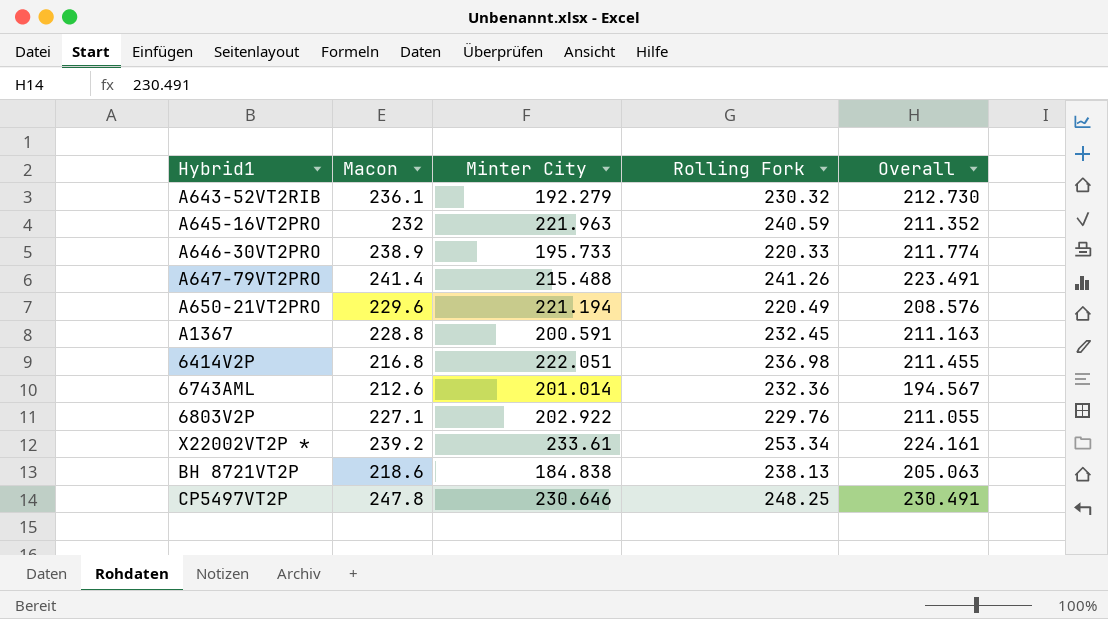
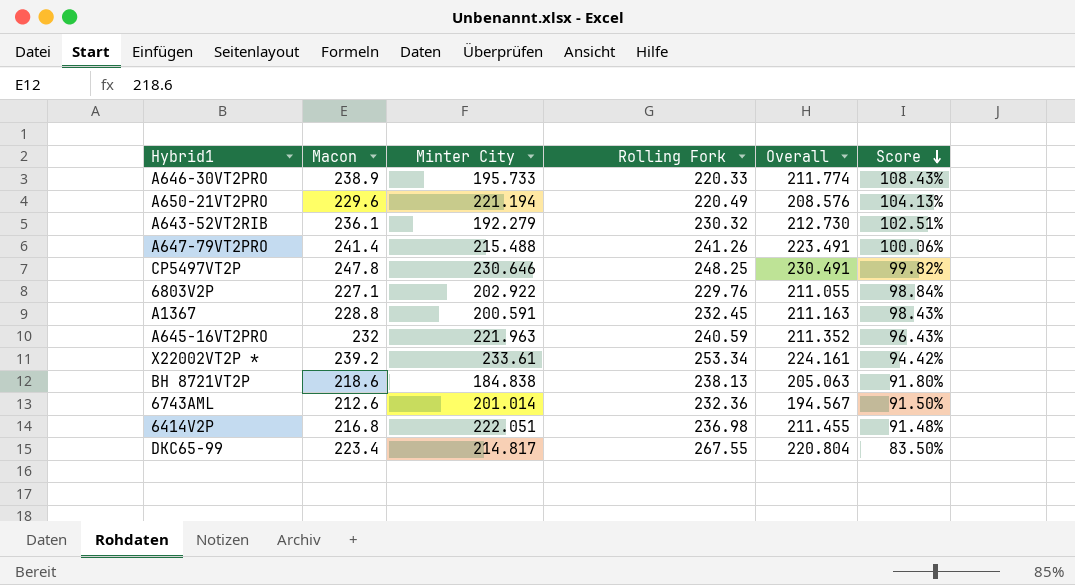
row order: none -> Score descending
column Score | formula: none -> [Macon] / [Rolling Fork]
row DKC65-99: none -> 223.4 | 214.817 | 267.55 | 220.804 | 83.50%

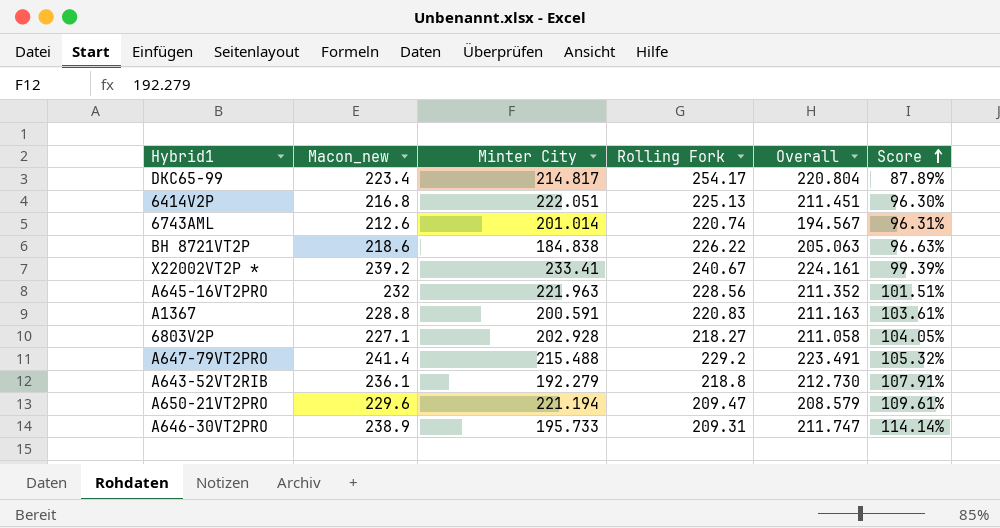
row order: Score descending -> Score ascending
column name: Macon -> Macon_new
row CP5497VT2P: 247.8 | 230.646 | 248.25 | 230.491 | 99.82% -> none
DKC65-99 | Rolling Fork: 267.55 -> 254.17
DKC65-99 | Score: 83.50% -> 87.89%
6414V2P | Rolling Fork: 236.98 -> 225.13
6414V2P | Overall: 211.455 -> 211.451
6414V2P | Score: 91.48% -> 96.30%
6743AML | Rolling Fork: 232.36 -> 220.74
6743AML | Score: 91.50% -> 96.31%
BH 8721VT2P | Rolling Fork: 238.13 -> 226.22
BH 8721VT2P | Score: 91.80% -> 96.63%
X22002VT2P * | Minter City: 233.61 -> 233.41
X22002VT2P * | Rolling Fork: 253.34 -> 240.67
X22002VT2P * | Score: 94.42% -> 99.39%
A645-16VT2PRO | Rolling Fork: 240.59 -> 228.56
A645-16VT2PRO | Score: 96.43% -> 101.51%
A1367 | Rolling Fork: 232.45 -> 220.83
A1367 | Score: 98.43% -> 103.61%
6803V2P | Minter City: 202.922 -> 202.928
6803V2P | Rolling Fork: 229.76 -> 218.27
6803V2P | Overall: 211.055 -> 211.058
6803V2P | Score: 98.84% -> 104.05%
A647-79VT2PRO | Rolling Fork: 241.26 -> 229.2
A647-79VT2PRO | Score: 100.06% -> 105.32%
A643-52VT2RIB | Rolling Fork: 230.32 -> 218.8
A643-52VT2RIB | Score: 102.51% -> 107.91%
A650-21VT2PRO | Rolling Fork: 220.49 -> 209.47
A650-21VT2PRO | Overall: 208.576 -> 208.579
A650-21VT2PRO | Score: 104.13% -> 109.61%
A646-30VT2PRO | Rolling Fork: 220.33 -> 209.31
A646-30VT2PRO | Overall: 211.774 -> 211.747
A646-30VT2PRO | Score: 108.43% -> 114.14%

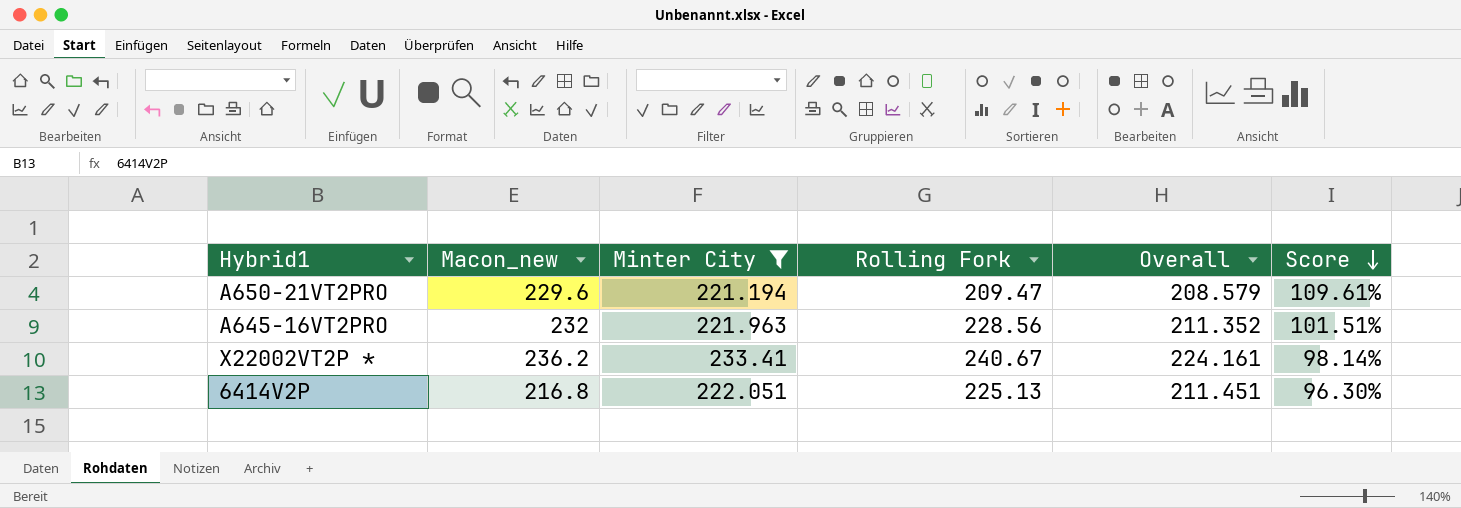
filter: none -> Minter City >= 221.194
row order: Score ascending -> Score descending
X22002VT2P * | Macon_new: 239.2 -> 236.2
X22002VT2P * | Score: 99.39% -> 98.14%

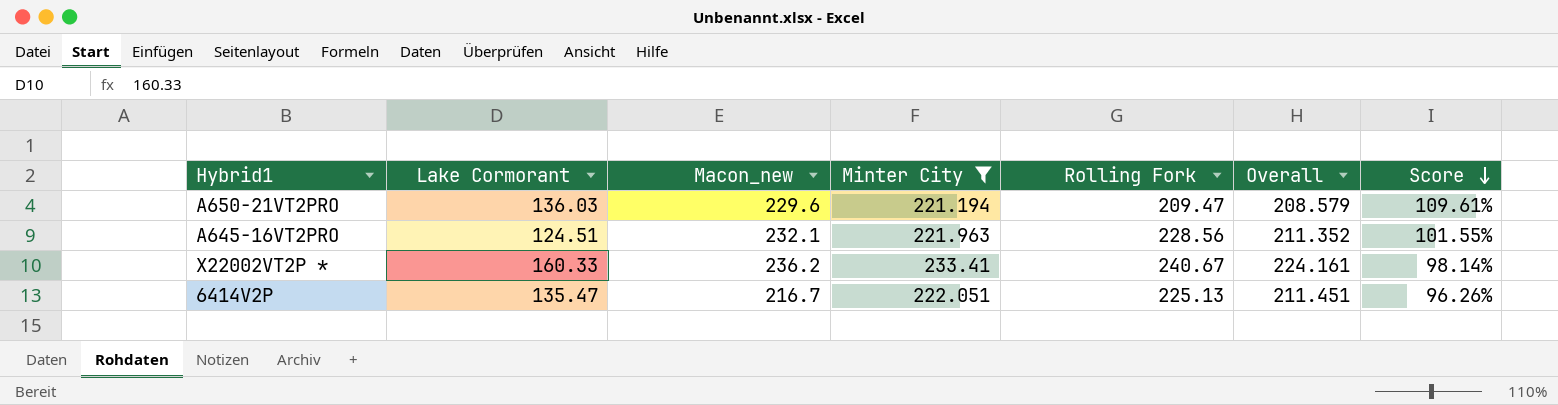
column Lake Cormorant | position: none -> 2
A645-16VT2PRO | Macon_new: 232 -> 232.1
A645-16VT2PRO | Score: 101.51% -> 101.55%
6414V2P | Macon_new: 216.8 -> 216.7
6414V2P | Score: 96.30% -> 96.26%

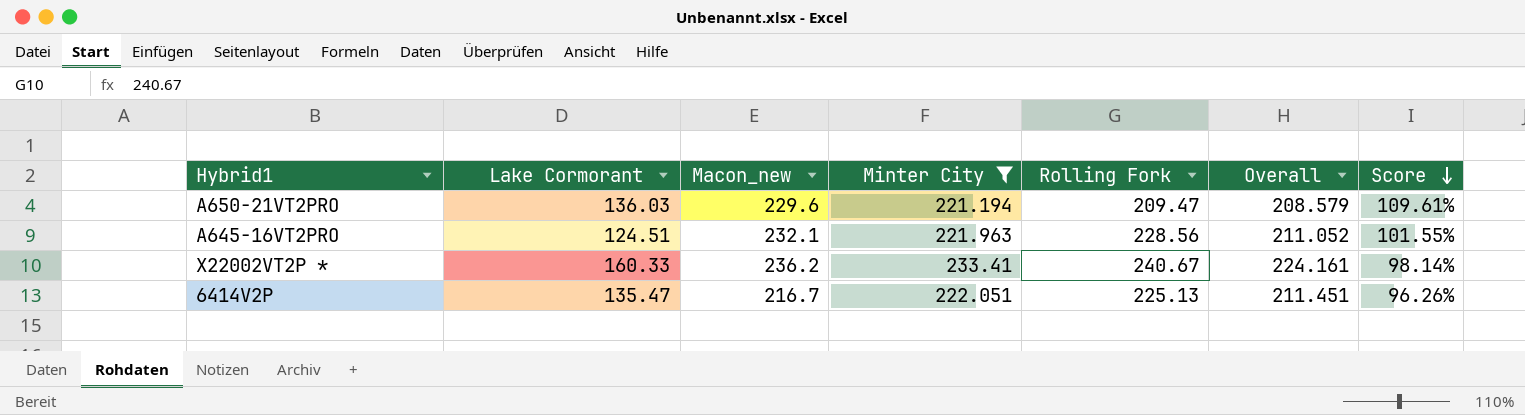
A645-16VT2PRO | Overall: 211.352 -> 211.052

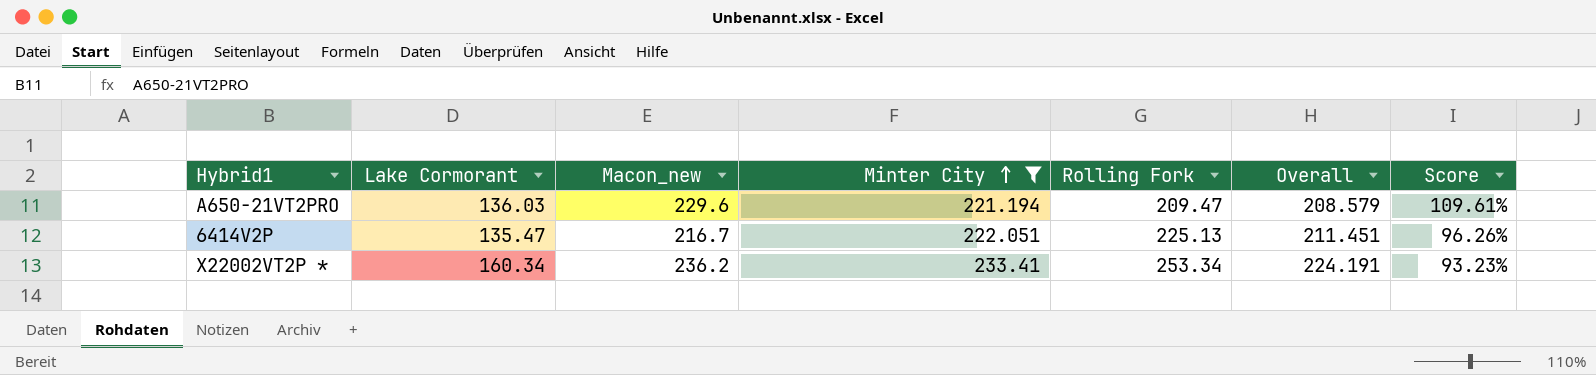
row order: Score descending -> Minter City ascending
row A645-16VT2PRO: 124.51 | 232.1 | 221.963 | 228.56 | 211.052 | 101.55% -> none
X22002VT2P * | Lake Cormorant: 160.33 -> 160.34
X22002VT2P * | Rolling Fork: 240.67 -> 253.34
X22002VT2P * | Overall: 224.161 -> 224.191
X22002VT2P * | Score: 98.14% -> 93.23%

